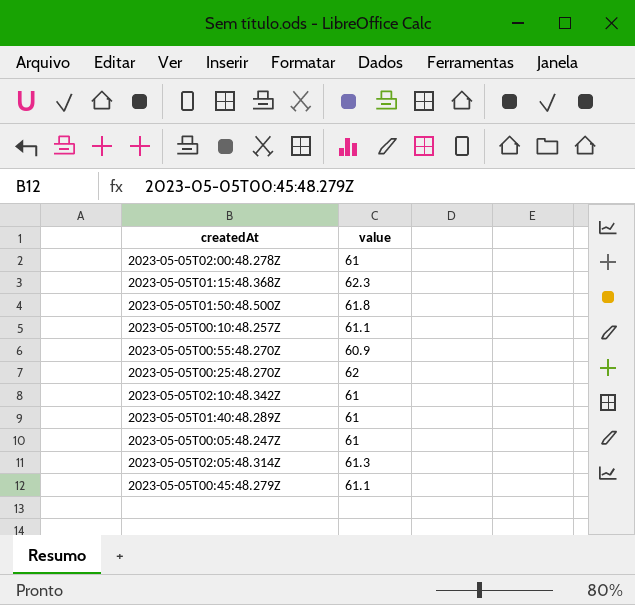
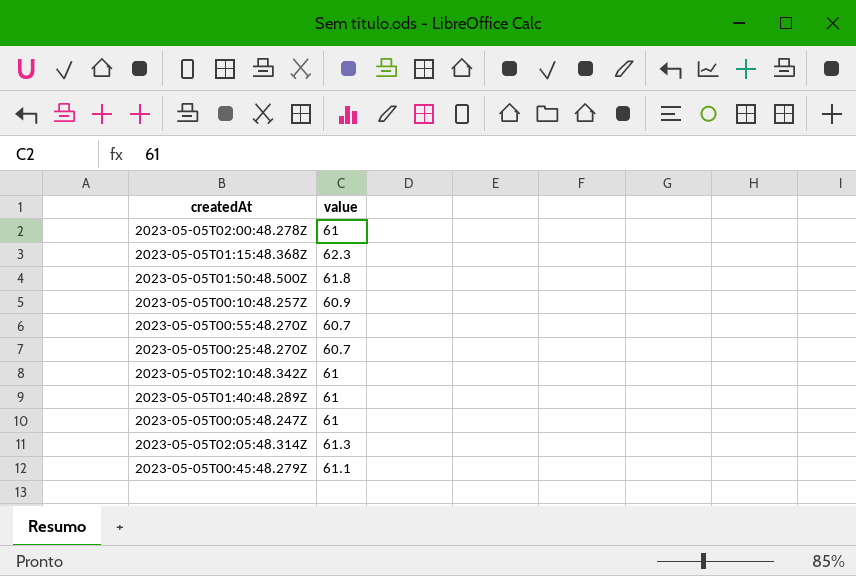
2023-05-05T00:10:48.257Z | value: 61.1 -> 60.9
2023-05-05T00:55:48.270Z | value: 60.9 -> 60.7
2023-05-05T00:25:48.270Z | value: 62 -> 60.7

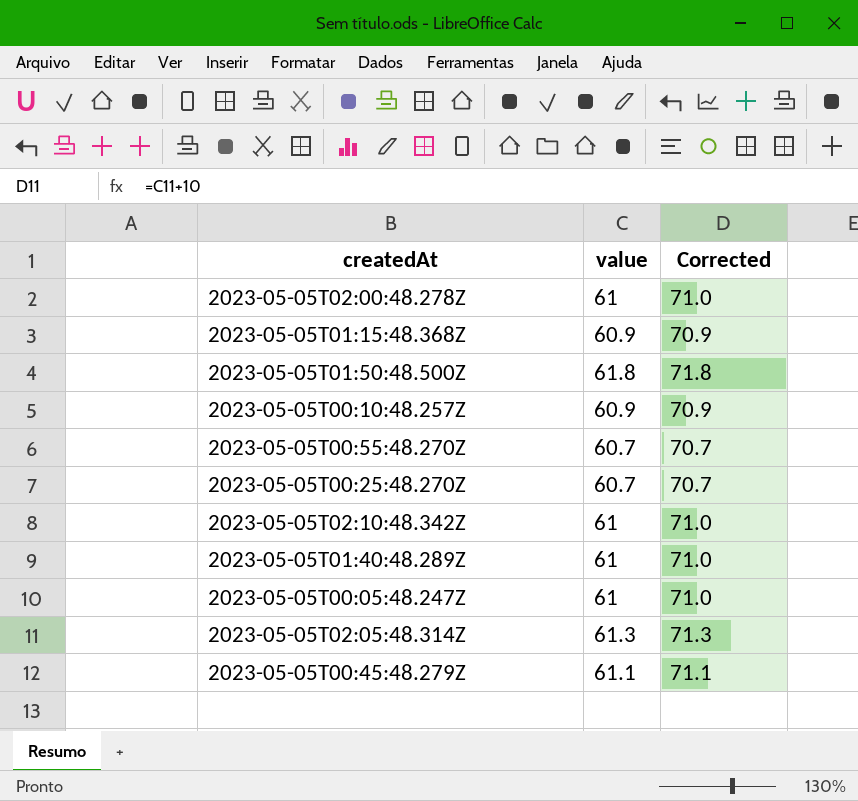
column Corrected | formula: none -> [value] + 10
2023-05-05T01:15:48.368Z | value: 62.3 -> 60.9

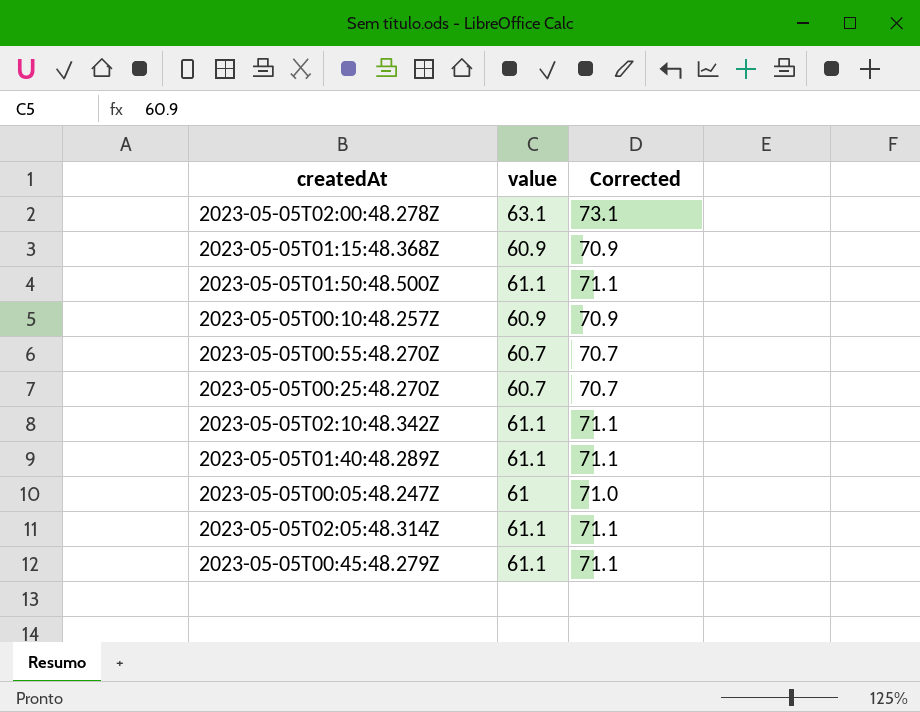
2023-05-05T02:00:48.278Z | value: 61 -> 63.1
2023-05-05T02:00:48.278Z | Corrected: 71.0 -> 73.1
2023-05-05T01:50:48.500Z | value: 61.8 -> 61.1
2023-05-05T01:50:48.500Z | Corrected: 71.8 -> 71.1
2023-05-05T02:10:48.342Z | value: 61 -> 61.1
2023-05-05T02:10:48.342Z | Corrected: 71.0 -> 71.1
2023-05-05T01:40:48.289Z | value: 61 -> 61.1
2023-05-05T01:40:48.289Z | Corrected: 71.0 -> 71.1
2023-05-05T02:05:48.314Z | value: 61.3 -> 61.1
2023-05-05T02:05:48.314Z | Corrected: 71.3 -> 71.1

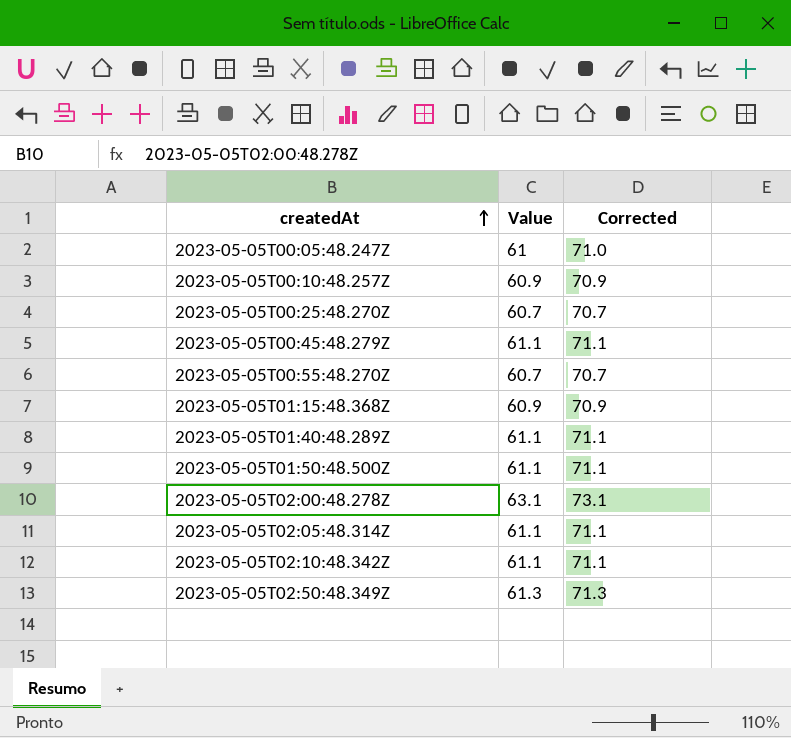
row order: none -> createdAt ascending
column name: value -> Value
row 2023-05-05T02:50:48.349Z: none -> 61.3 | 71.3

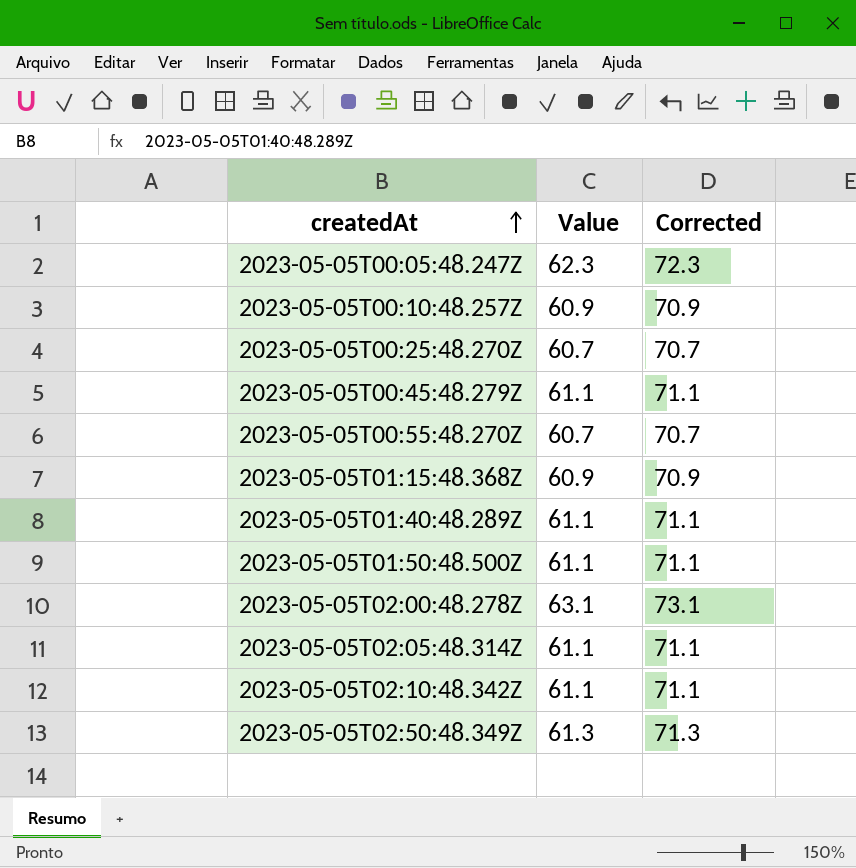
2023-05-05T00:05:48.247Z | Value: 61 -> 62.3
2023-05-05T00:05:48.247Z | Corrected: 71.0 -> 72.3

